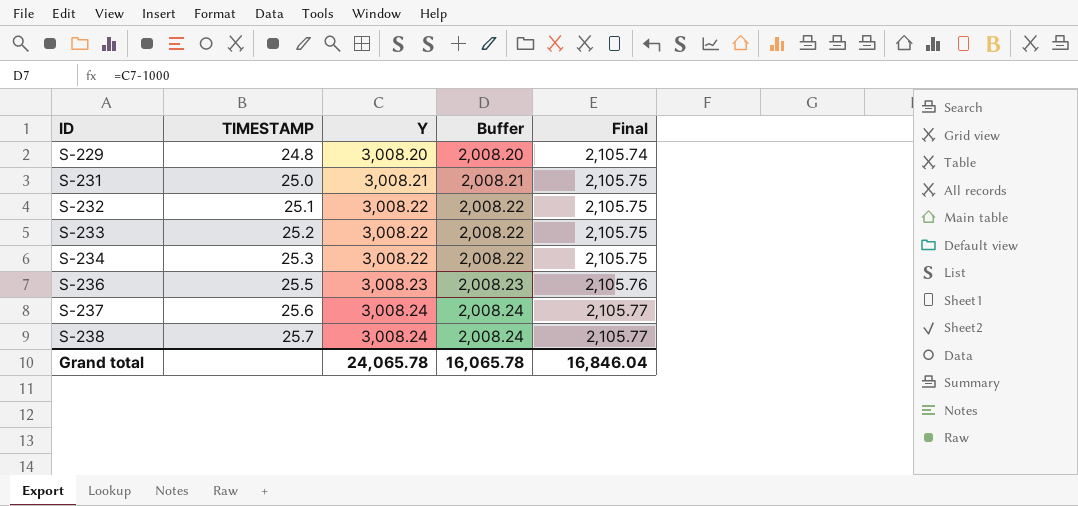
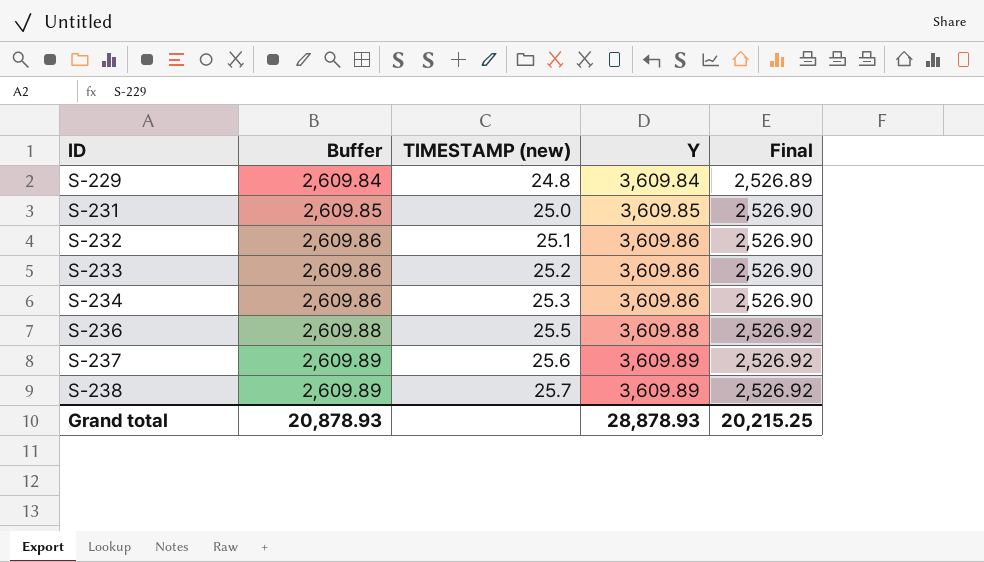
column Buffer | position: 4 -> 2
column name: TIMESTAMP -> TIMESTAMP (new)
S-229 | Buffer: 2,008.20 -> 2,609.84
S-229 | Y: 3,008.20 -> 3,609.84
S-229 | Final: 2,105.74 -> 2,526.89
S-231 | Buffer: 2,008.21 -> 2,609.85
S-231 | Y: 3,008.21 -> 3,609.85
S-231 | Final: 2,105.75 -> 2,526.90
S-232 | Buffer: 2,008.22 -> 2,609.86
S-232 | Y: 3,008.22 -> 3,609.86
S-232 | Final: 2,105.75 -> 2,526.90
S-233 | Buffer: 2,008.22 -> 2,609.86
S-233 | Y: 3,008.22 -> 3,609.86
S-233 | Final: 2,105.75 -> 2,526.90
S-234 | Buffer: 2,008.22 -> 2,609.86
S-234 | Y: 3,008.22 -> 3,609.86
S-234 | Final: 2,105.75 -> 2,526.90
S-236 | Buffer: 2,008.23 -> 2,609.88
S-236 | Y: 3,008.23 -> 3,609.88
S-236 | Final: 2,105.76 -> 2,526.92
S-237 | Buffer: 2,008.24 -> 2,609.89
S-237 | Y: 3,008.24 -> 3,609.89
S-237 | Final: 2,105.77 -> 2,526.92
S-238 | Buffer: 2,008.24 -> 2,609.89
S-238 | Y: 3,008.24 -> 3,609.89
S-238 | Final: 2,105.77 -> 2,526.92
Grand total | Buffer: 16,065.78 -> 20,878.93
Grand total | Y: 24,065.78 -> 28,878.93
Grand total | Final: 16,846.04 -> 20,215.25

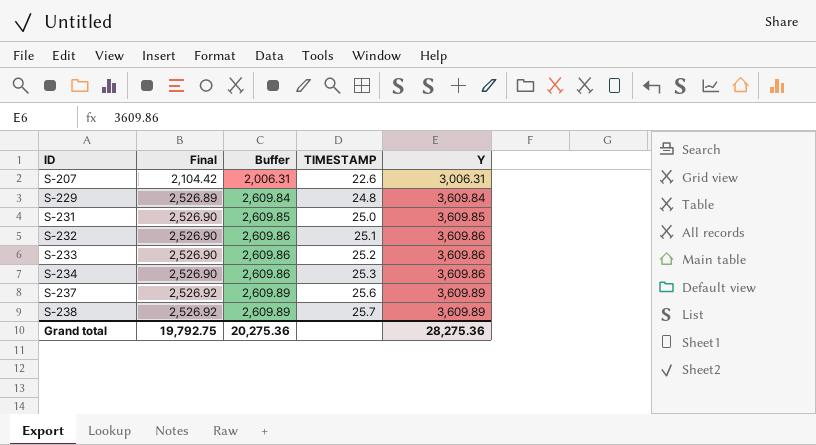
column Final | position: 5 -> 2
column name: TIMESTAMP (new) -> TIMESTAMP
row S-236: 2,609.88 | 25.5 | 3,609.88 | 2,526.92 -> none
row S-207: none -> 2,104.42 | 2,006.31 | 22.6 | 3,006.31
Grand total | Final: 20,215.25 -> 19,792.75
Grand total | Buffer: 20,878.93 -> 20,275.36
Grand total | Y: 28,878.93 -> 28,275.36

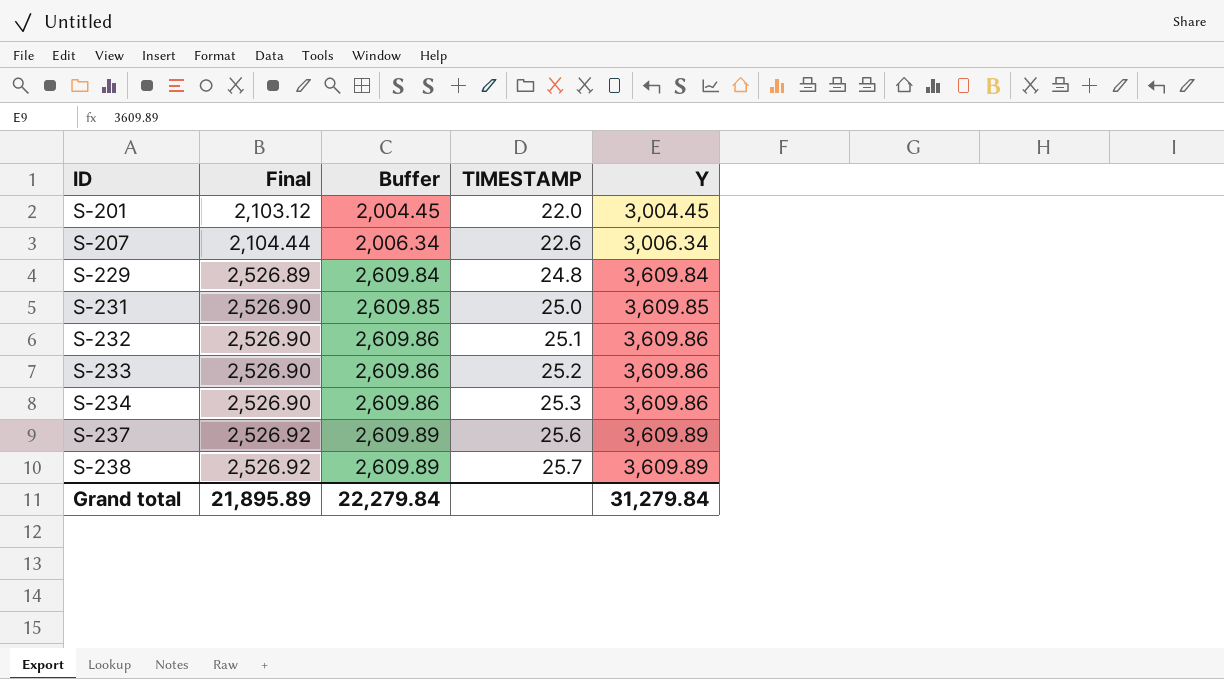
row S-201: none -> 2,103.12 | 2,004.45 | 22.0 | 3,004.45
S-207 | Final: 2,104.42 -> 2,104.44
S-207 | Buffer: 2,006.31 -> 2,006.34
S-207 | Y: 3,006.31 -> 3,006.34
Grand total | Final: 19,792.75 -> 21,895.89
Grand total | Buffer: 20,275.36 -> 22,279.84
Grand total | Y: 28,275.36 -> 31,279.84

